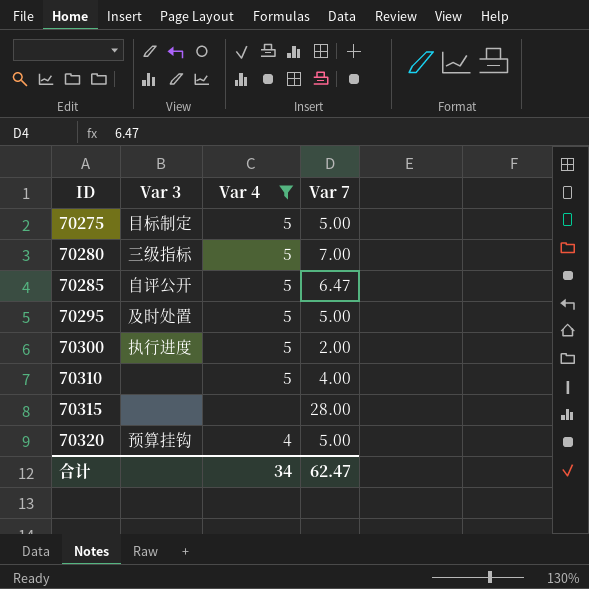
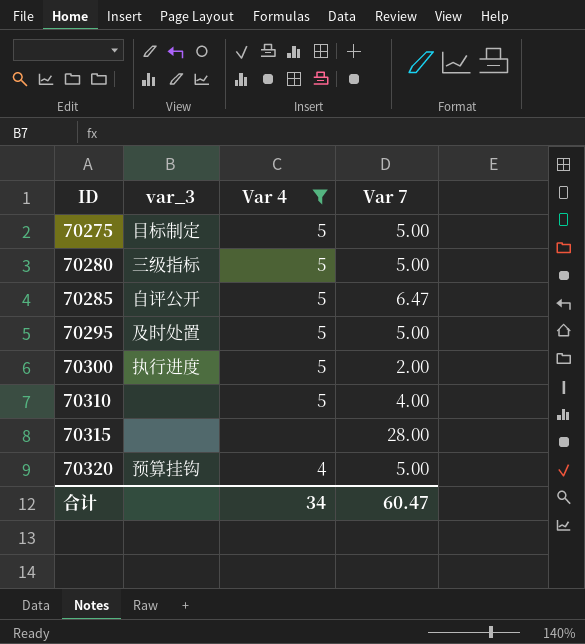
column name: Var 3 -> var_3
70280 | Var 7: 7.00 -> 5.00
合计 | Var 7: 62.47 -> 60.47

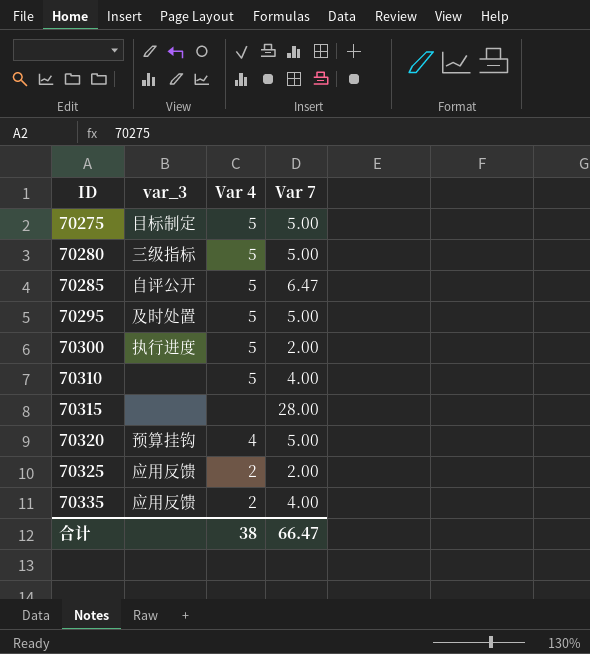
filter: Var 4 != 2 -> none
合计 | Var 4: 34 -> 38
合计 | Var 7: 60.47 -> 66.47

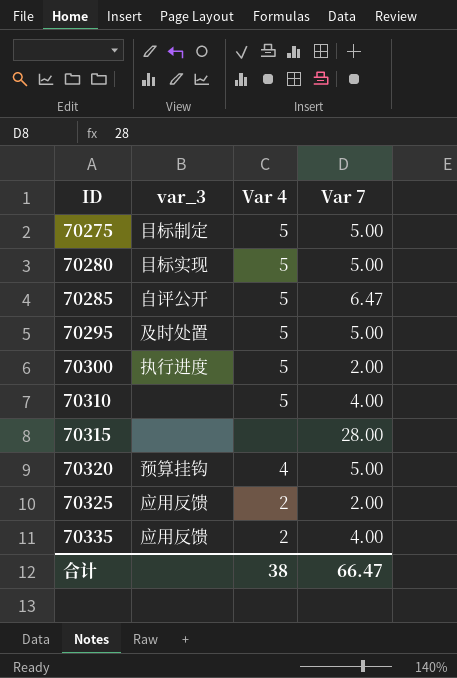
70280 | var_3: 三级指标 -> 目标实现

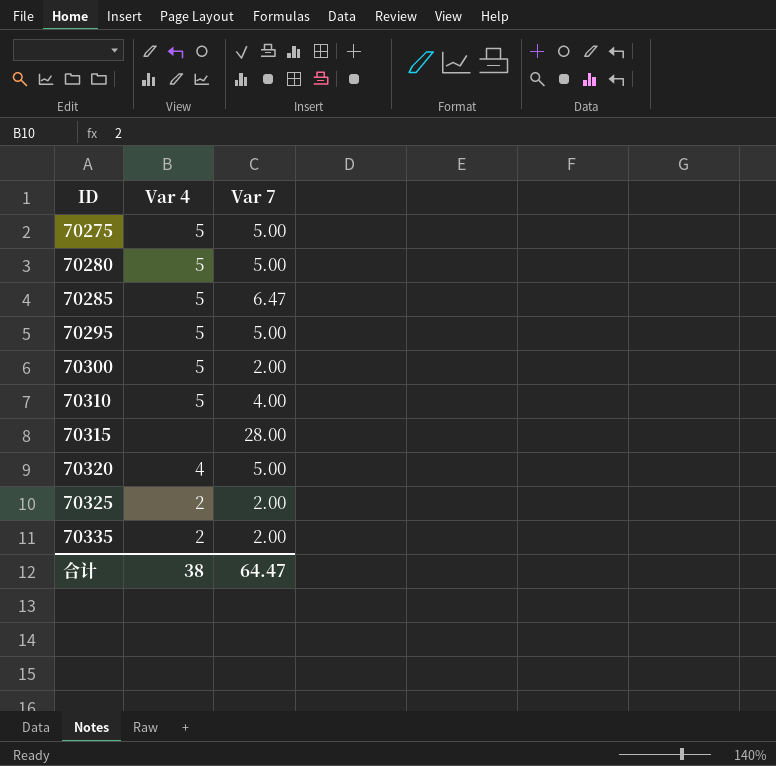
column var_3 | position: 2 -> none
70335 | Var 7: 4.00 -> 2.00
合计 | Var 7: 66.47 -> 64.47

